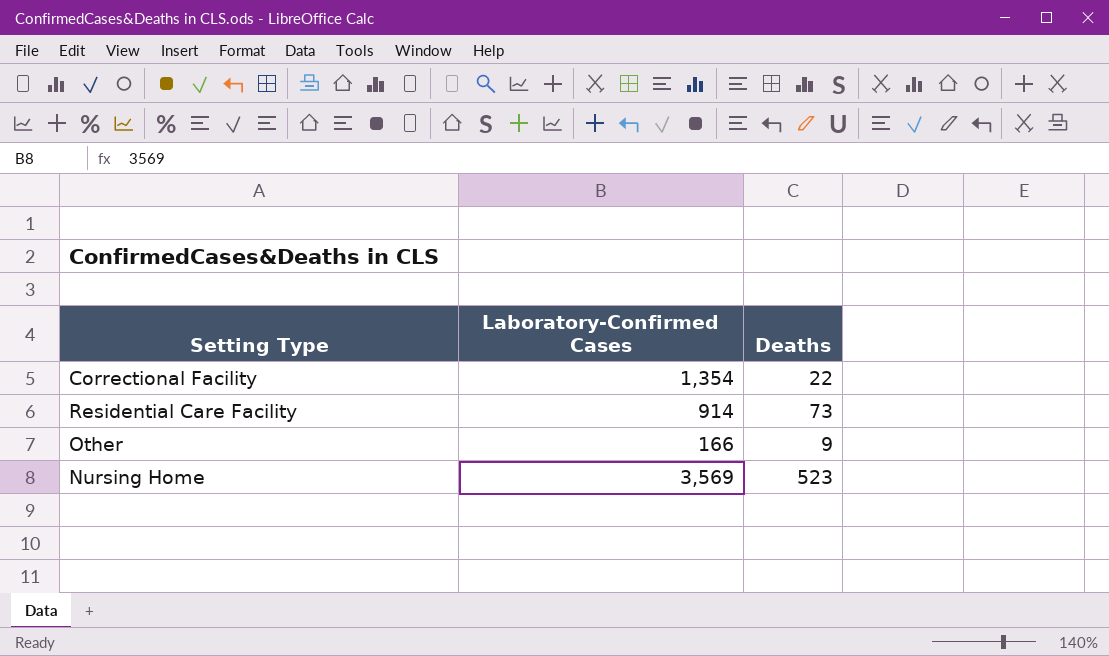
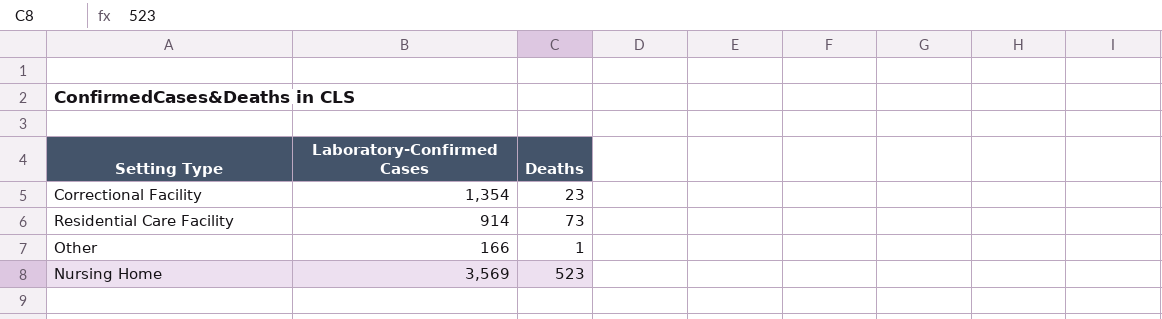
Correctional Facility | Deaths: 22 -> 23
Other | Deaths: 9 -> 1

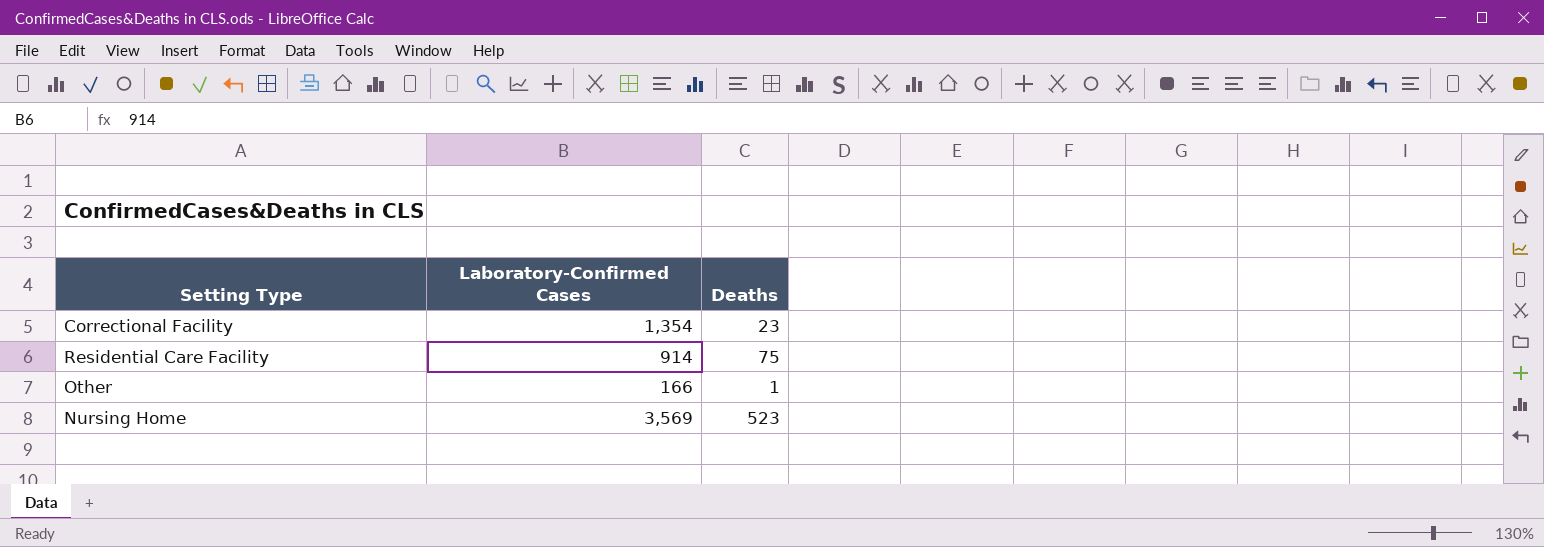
Residential Care Facility | Deaths: 73 -> 75

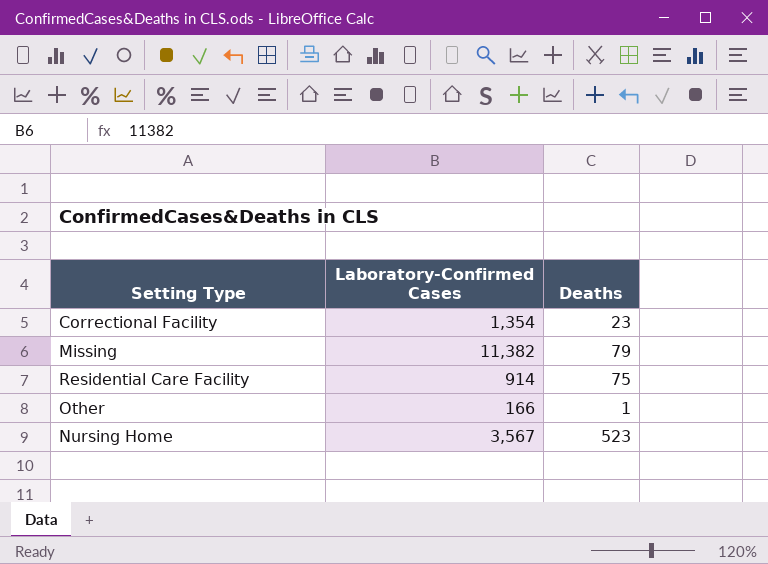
row Missing: none -> 11,382 | 79
Nursing Home | Laboratory-Confirmed Cases: 3,569 -> 3,567

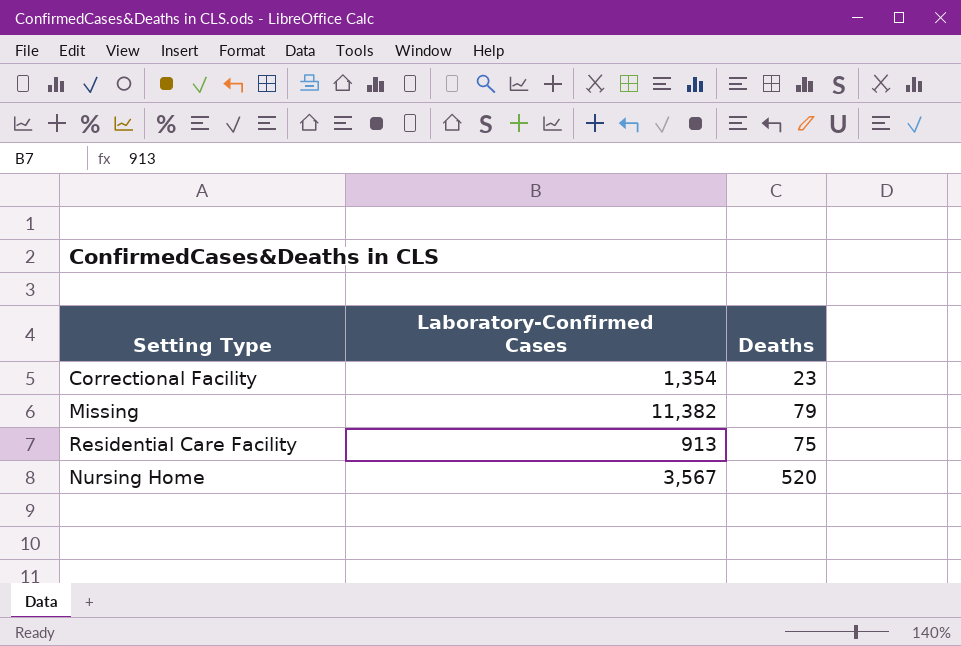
row Other: 166 | 1 -> none
Residential Care Facility | Laboratory-Confirmed Cases: 914 -> 913
Nursing Home | Deaths: 523 -> 520

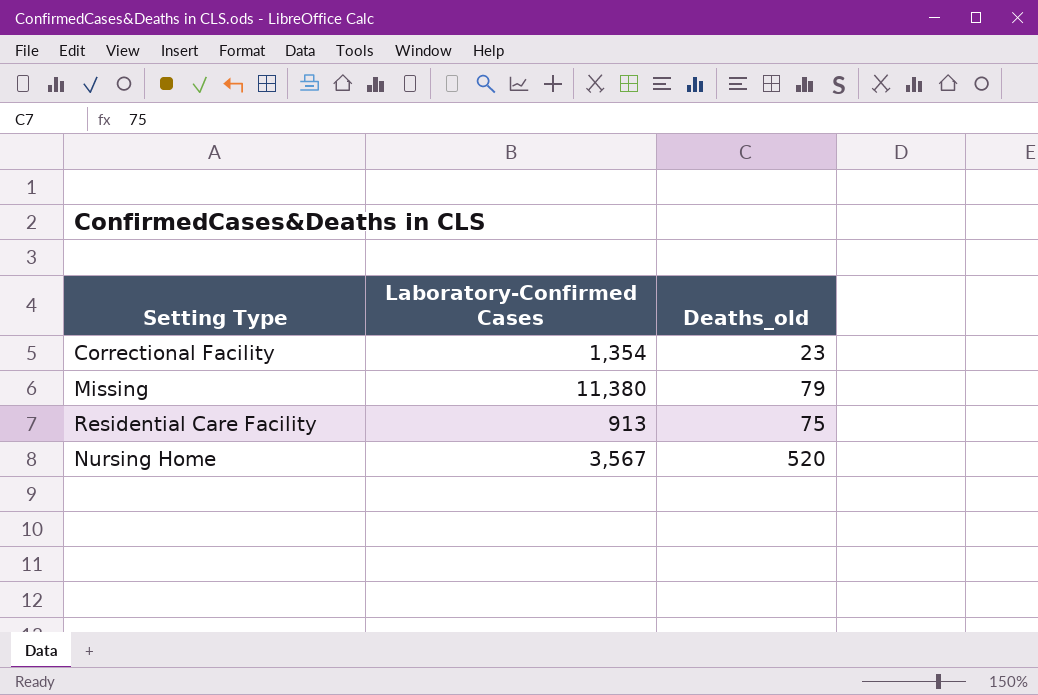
column name: Deaths -> Deaths_old
Missing | Laboratory-Confirmed Cases: 11,382 -> 11,380

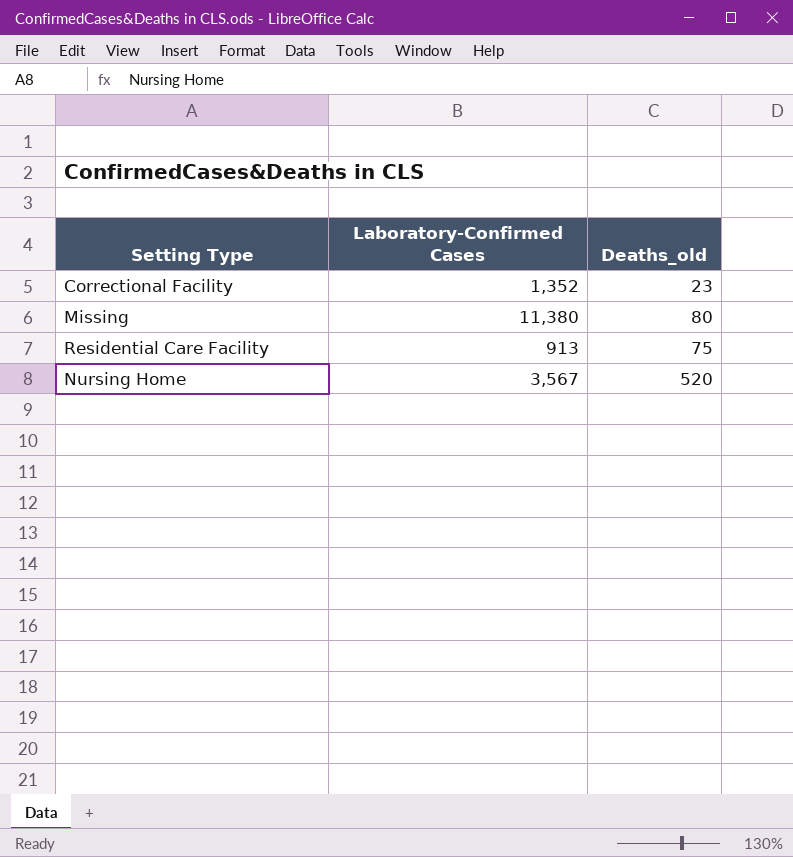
Correctional Facility | Laboratory-Confirmed Cases: 1,354 -> 1,352
Missing | Deaths_old: 79 -> 80

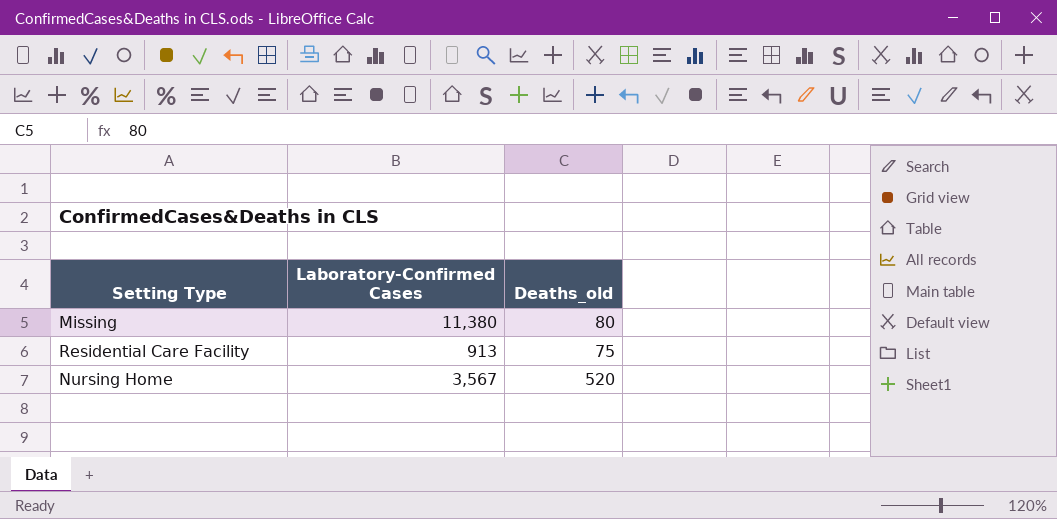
row Correctional Facility: 1,352 | 23 -> none

